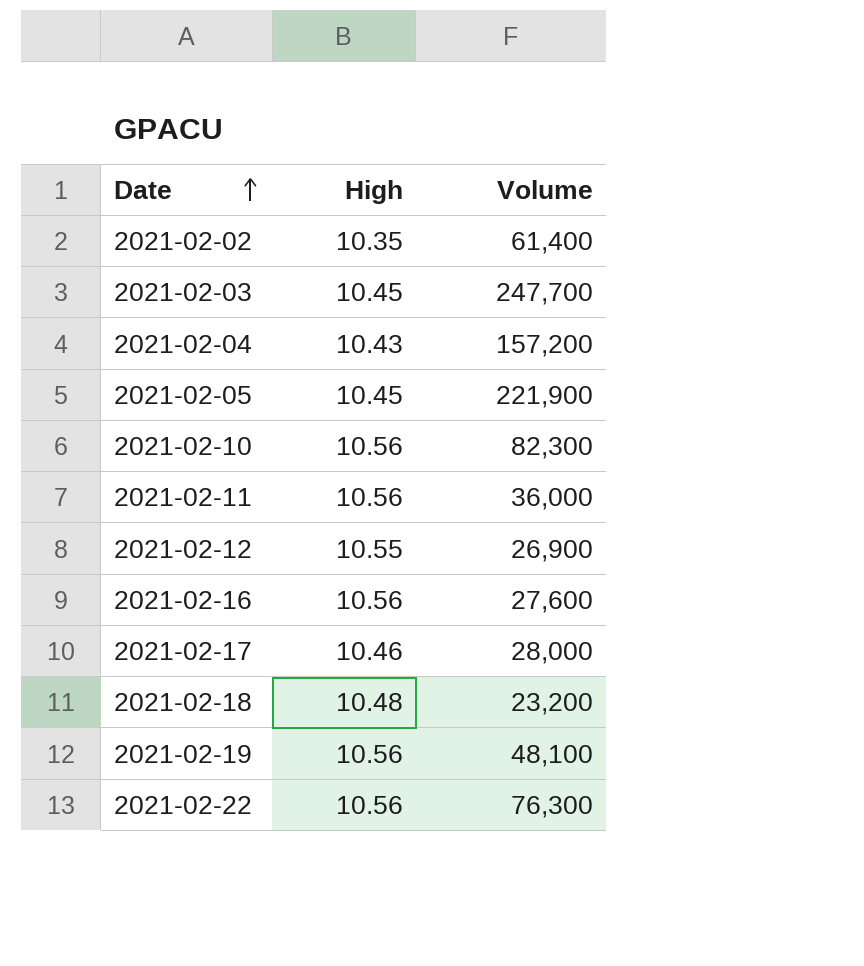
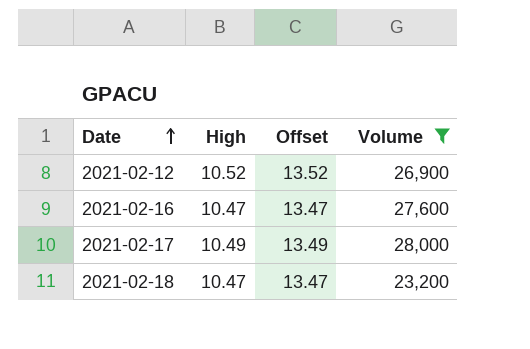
filter: none -> Volume <= 28,000
column Offset | formula: none -> [High] + 3
2021-02-12 | High: 10.55 -> 10.52
2021-02-16 | High: 10.56 -> 10.47
2021-02-17 | High: 10.46 -> 10.49
2021-02-18 | High: 10.48 -> 10.47

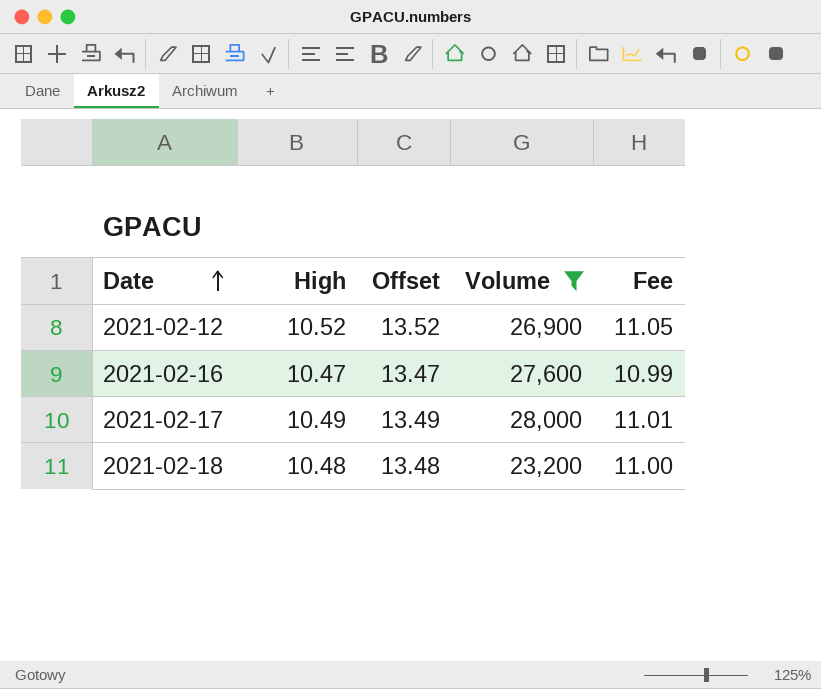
column Fee | formula: none -> [High] * 1.05
2021-02-18 | High: 10.47 -> 10.48
2021-02-18 | Offset: 13.47 -> 13.48

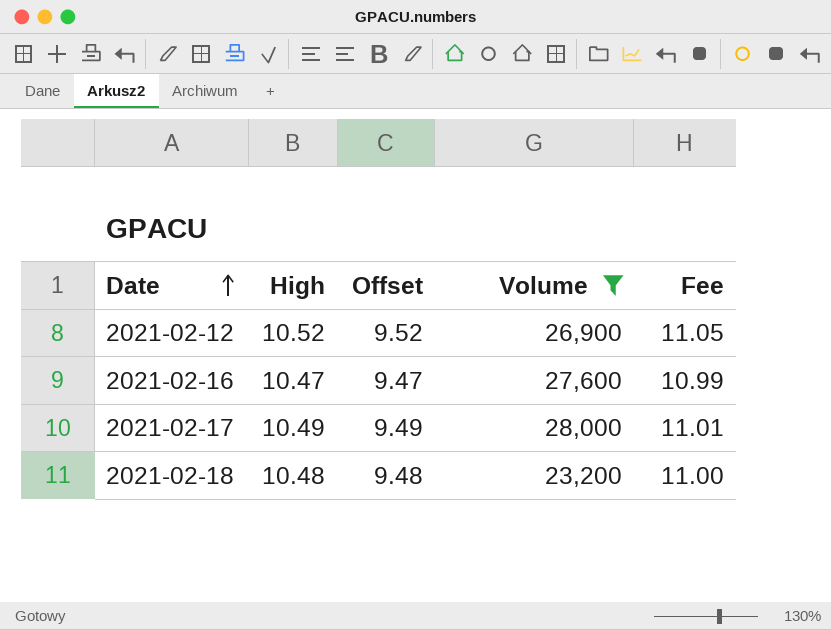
column Offset | formula: [High] + 3 -> [High] - 1

